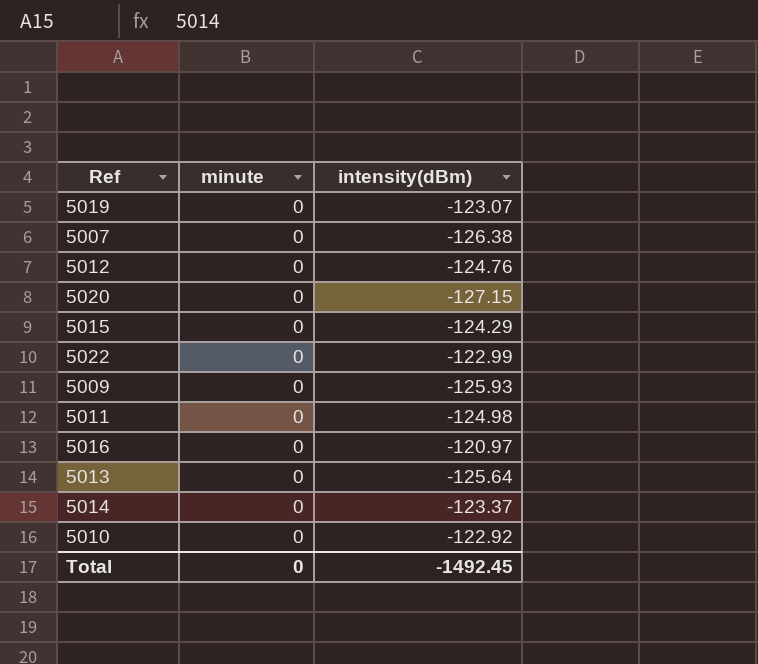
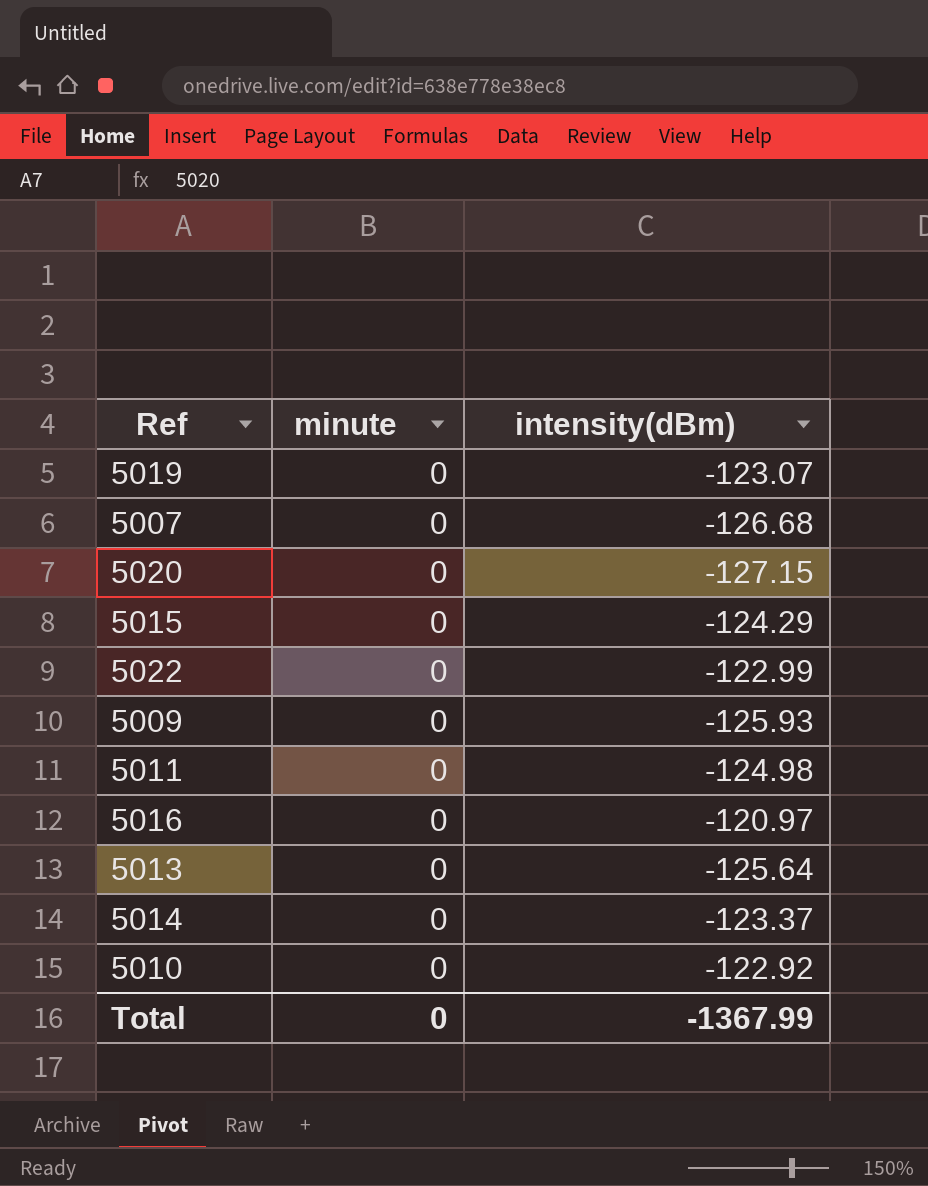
row 5012: 0 | -124.76 -> none
5007 | intensity(dBm): -126.38 -> -126.68
Total | intensity(dBm): -1492.45 -> -1367.99

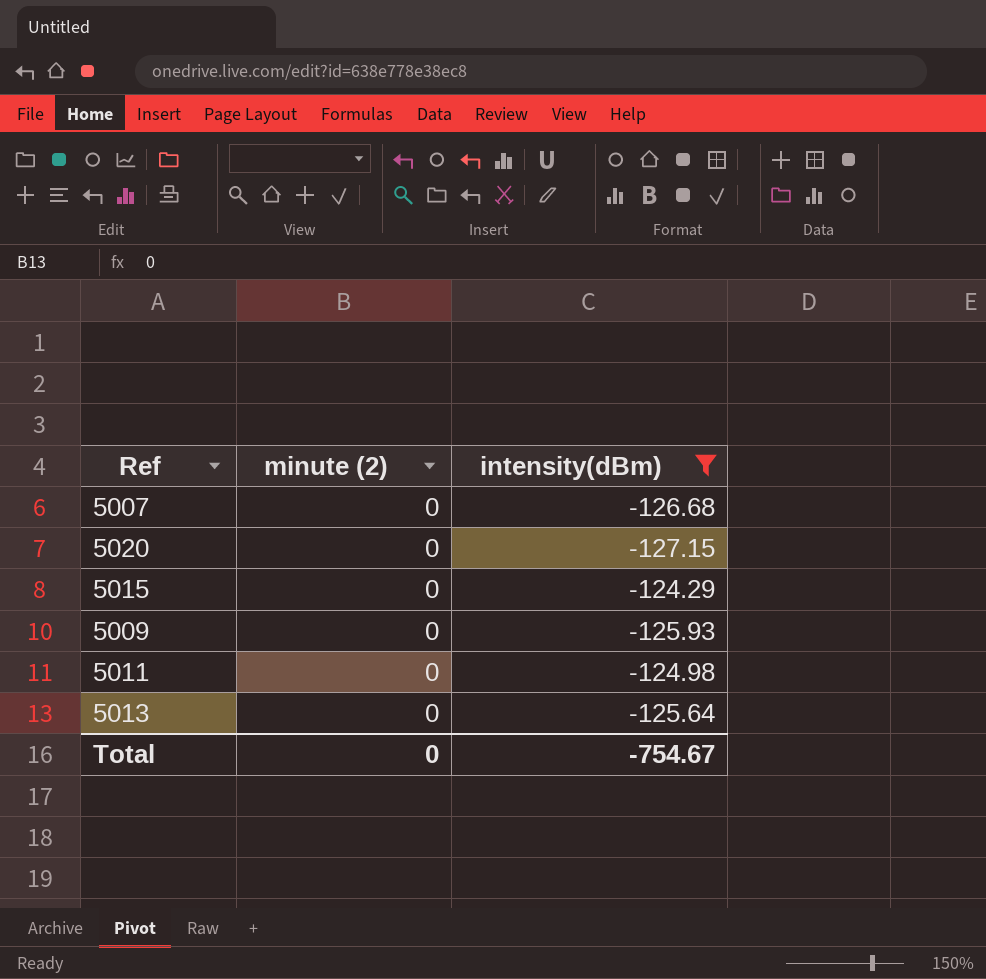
filter: none -> intensity(dBm) <= -124.29
column name: minute -> minute (2)
Total | intensity(dBm): -1367.99 -> -754.67

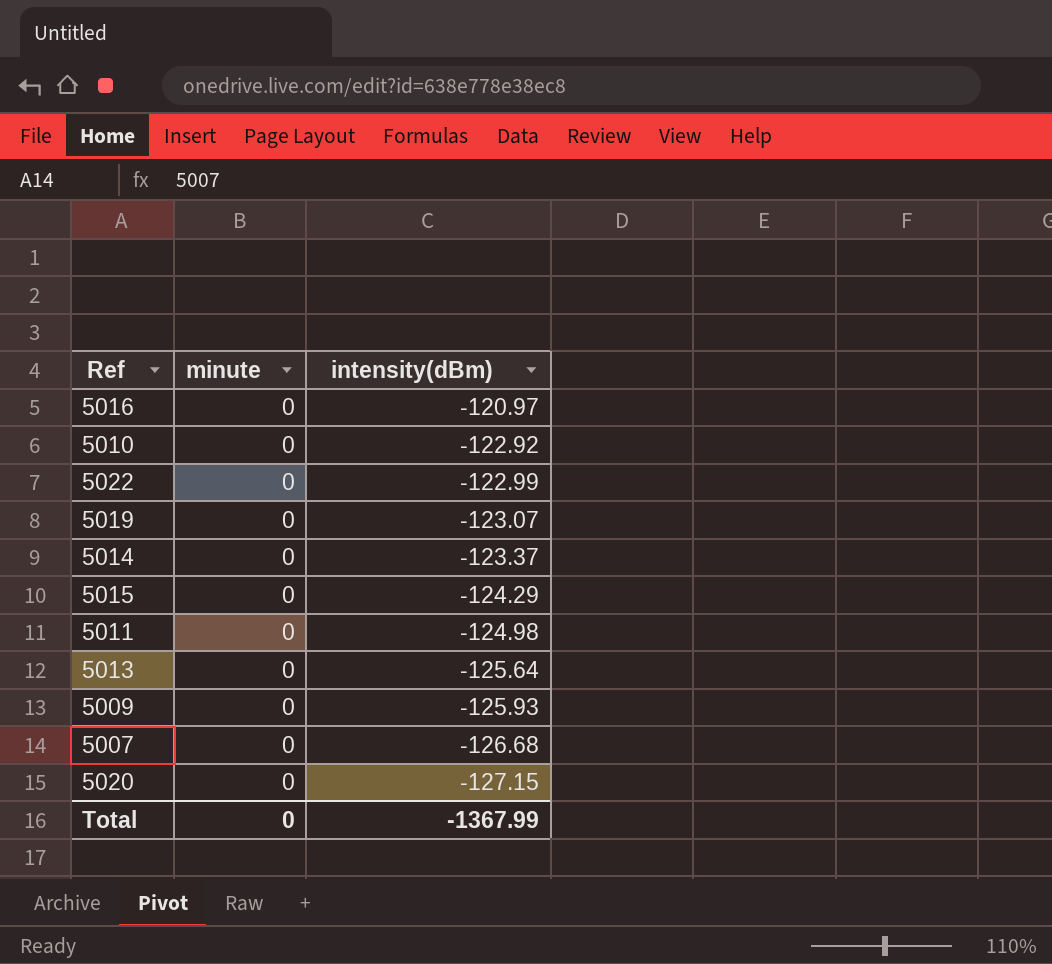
filter: intensity(dBm) <= -124.29 -> none
row order: none -> intensity(dBm) descending
column name: minute (2) -> minute
Total | intensity(dBm): -754.67 -> -1367.99

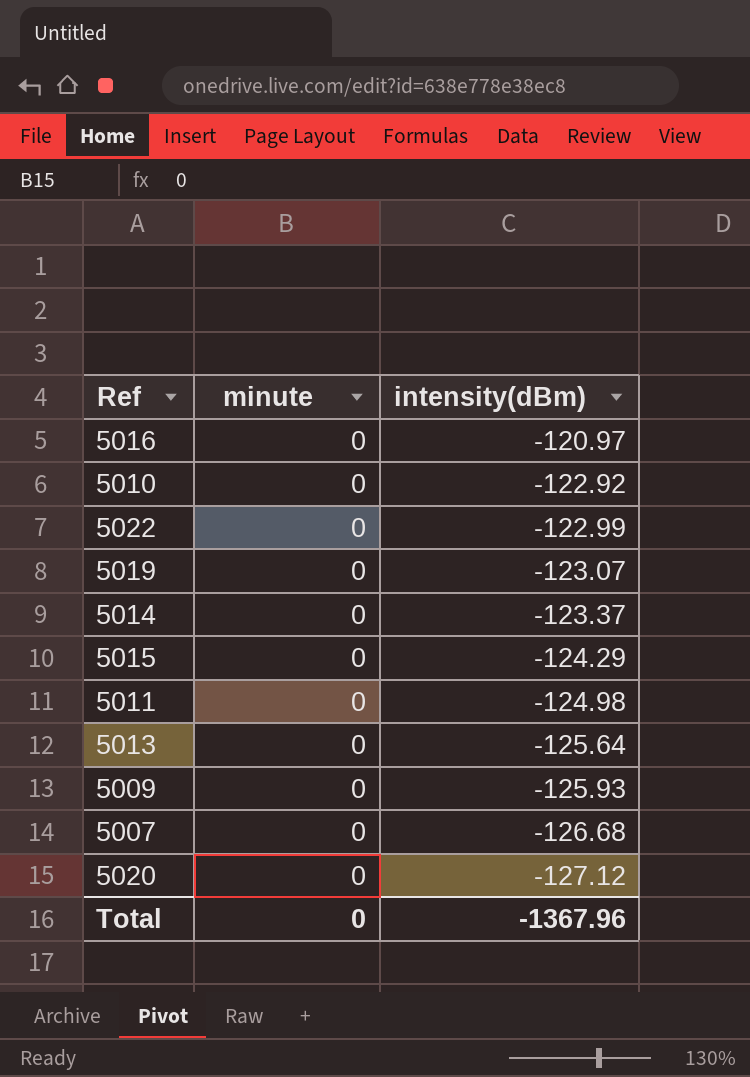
5020 | intensity(dBm): -127.15 -> -127.12
Total | intensity(dBm): -1367.99 -> -1367.96

